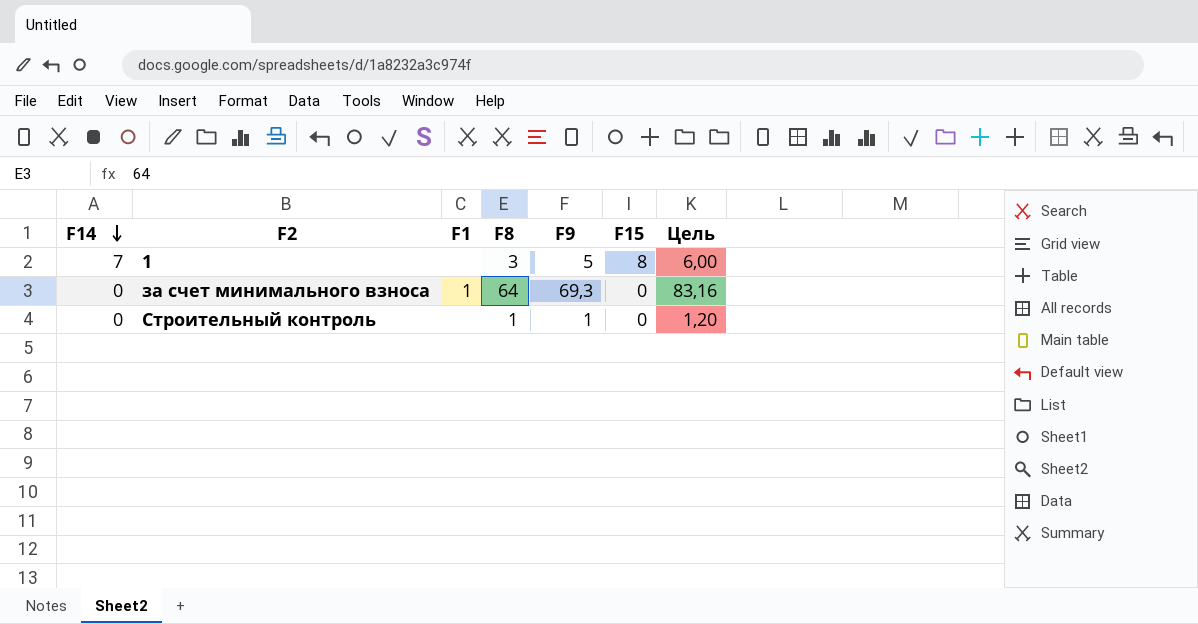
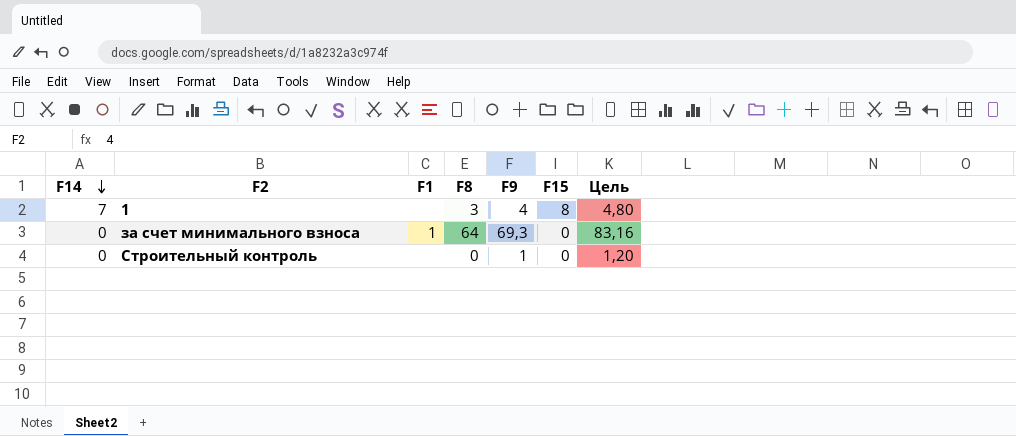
1 | F9: 5 -> 4
1 | Цель: 6,00 -> 4,80
Строительный контроль | F8: 1 -> 0

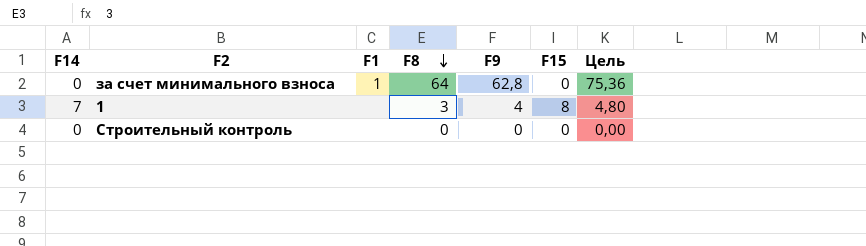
row order: F14 descending -> F8 descending
за счет минимального взноса | F9: 69,3 -> 62,8
за счет минимального взноса | Цель: 83,16 -> 75,36
Строительный контроль | F9: 1 -> 0
Строительный контроль | Цель: 1,20 -> 0,00

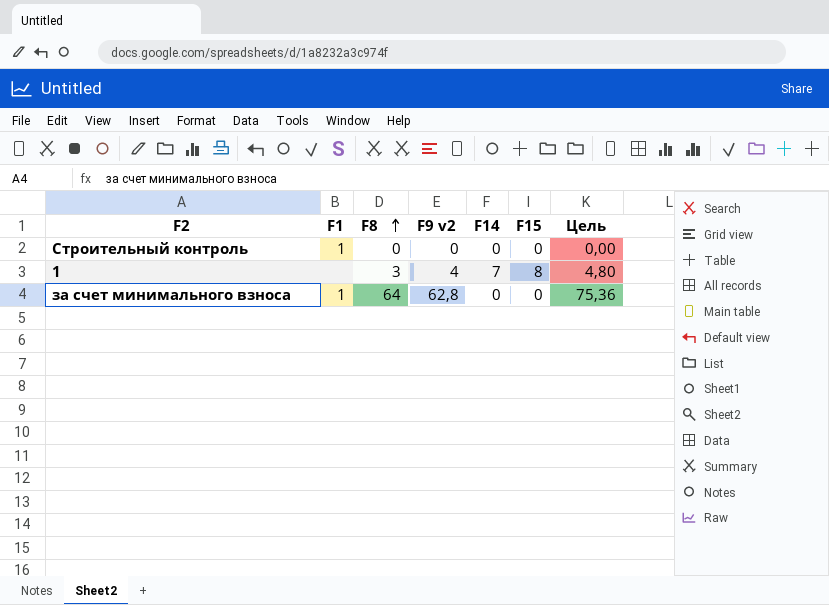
row order: F8 descending -> F8 ascending
column name: F9 -> F9 v2
column F14 | position: 1 -> 5
Строительный контроль | F1: none -> 1

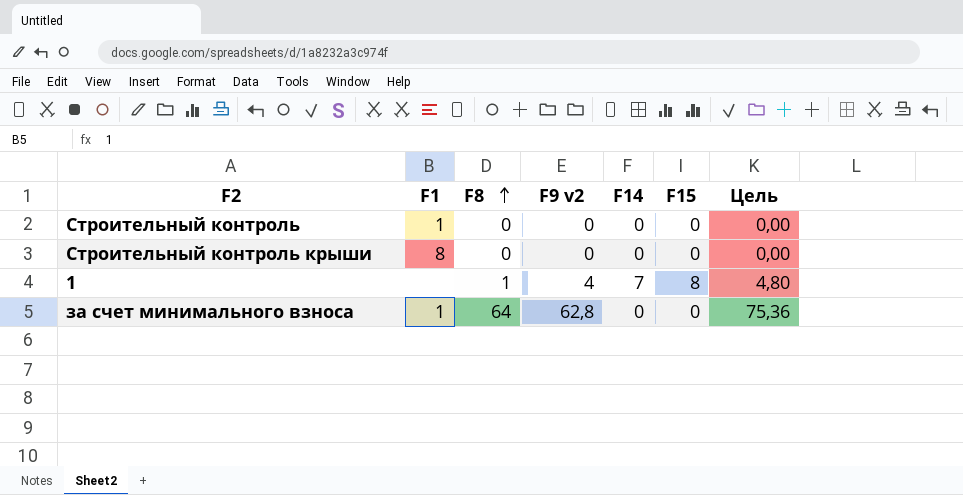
row Строительный контроль крыши: none -> 8 | 0 | 0 | 0 | 0 | 0,00
1 | F8: 3 -> 1

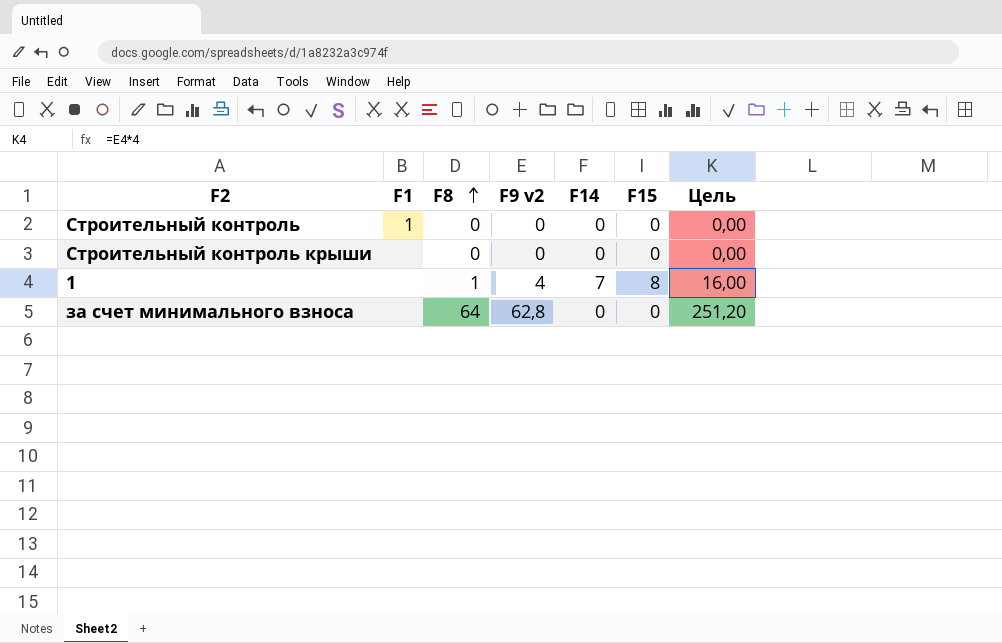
column Цель | formula: [F9 v2] * 1,2 -> [F9 v2] * 4
Строительный контроль крыши | F1: 8 -> none
за счет минимального взноса | F1: 1 -> none

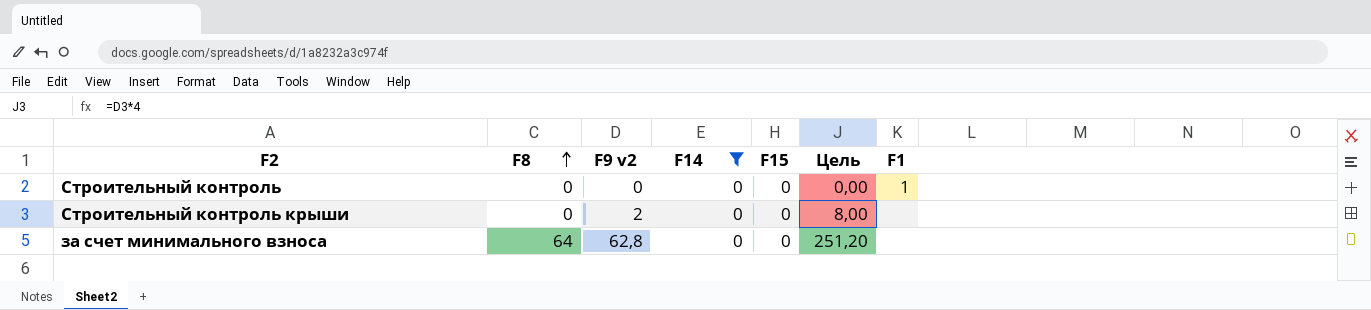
filter: none -> F14 = 0
column F1 | position: 2 -> 7
Строительный контроль крыши | F9 v2: 0 -> 2
Строительный контроль крыши | Цель: 0,00 -> 8,00

